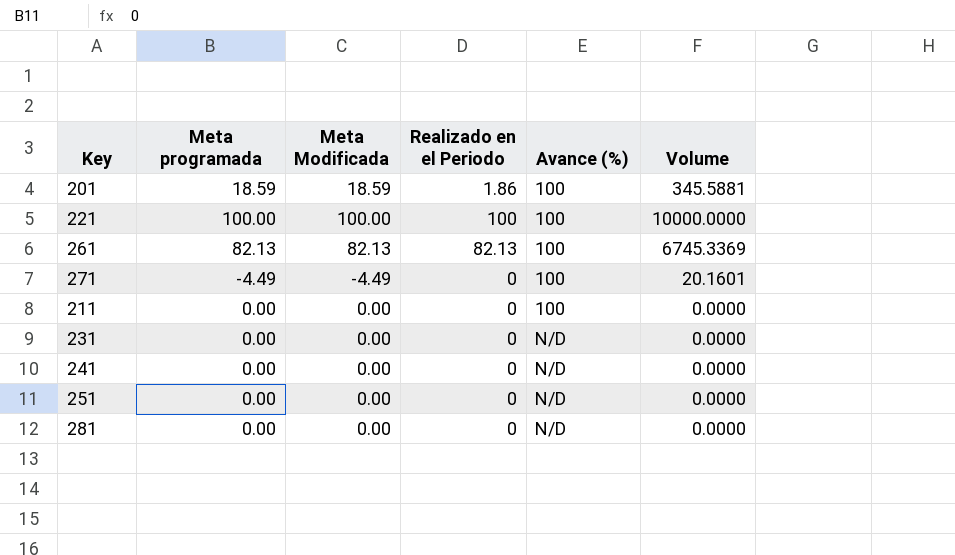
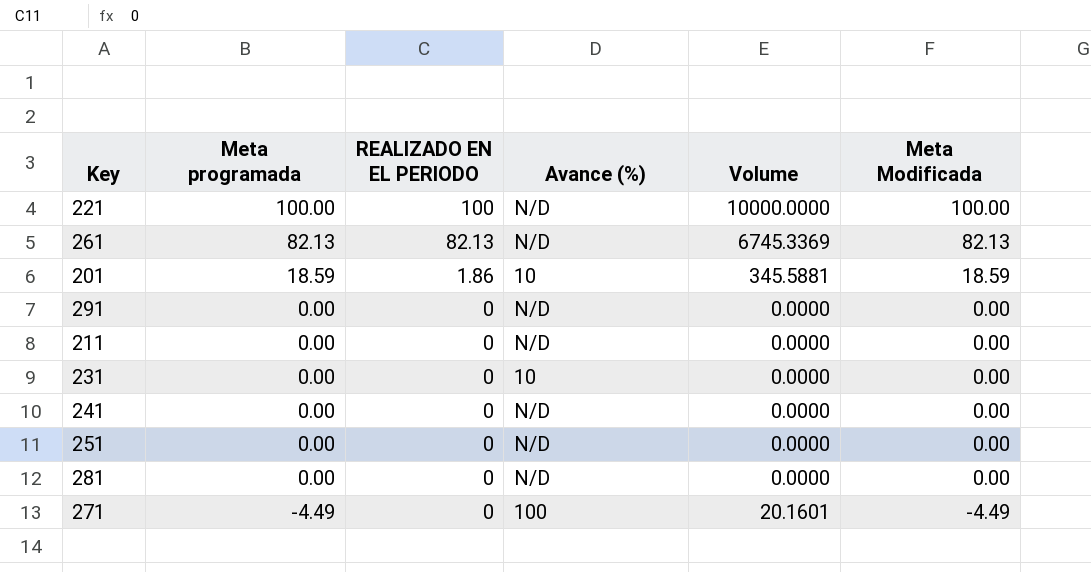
row order: Avance (%) ascending -> Meta programada descending
column name: Realizado en el Periodo -> REALIZADO EN EL PERIODO
column Meta Modificada | position: 3 -> 6
221 | Avance (%): 100 -> N/D
261 | Avance (%): 100 -> N/D
201 | Avance (%): 100 -> 10
row 291: none -> 0.00 | 0 | N/D | 0.0000 | 0.00
211 | Avance (%): 100 -> N/D
231 | Avance (%): N/D -> 10

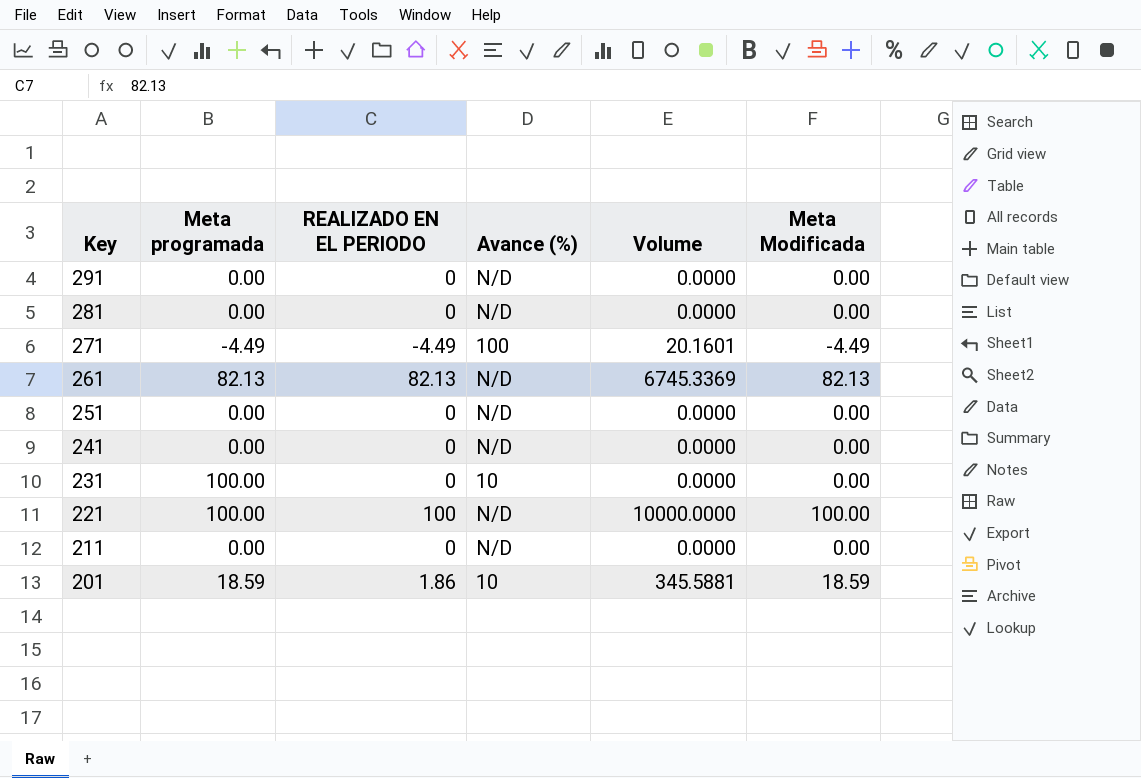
row order: Meta programada descending -> Key descending
271 | REALIZADO EN EL PERIODO: 0 -> -4.49
231 | Meta programada: 0.00 -> 100.00

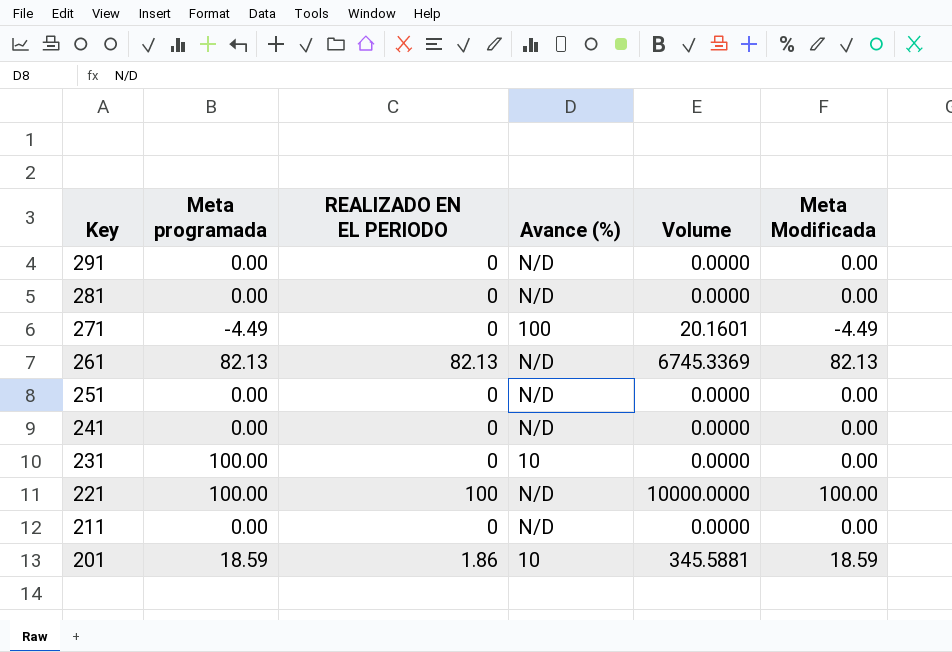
271 | REALIZADO EN EL PERIODO: -4.49 -> 0

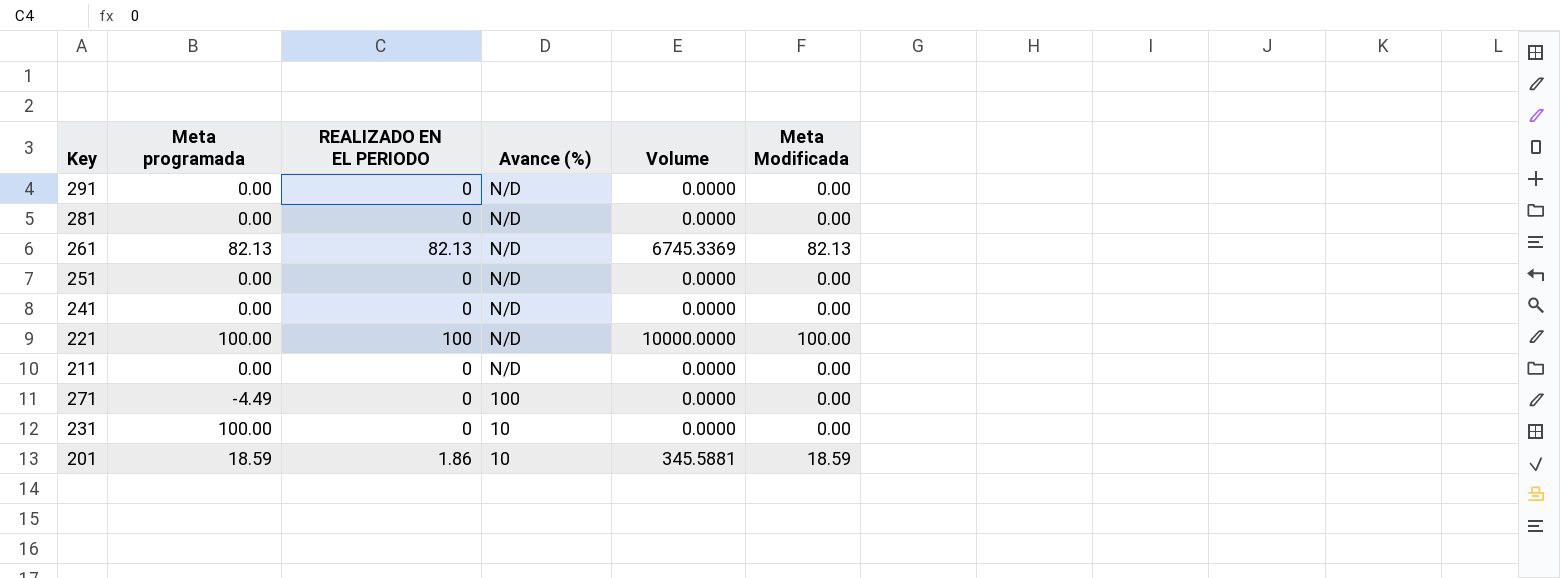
row order: Key descending -> Avance (%) descending
271 | Volume: 20.1601 -> 0.0000
271 | Meta Modificada: -4.49 -> 0.00

